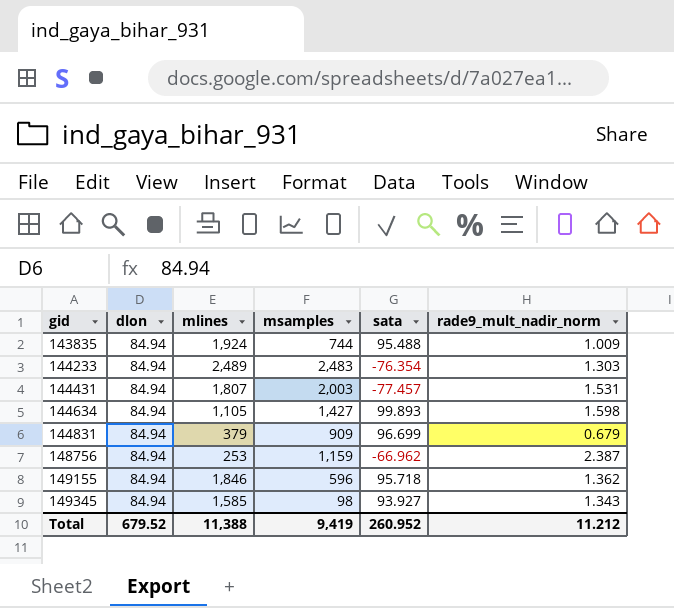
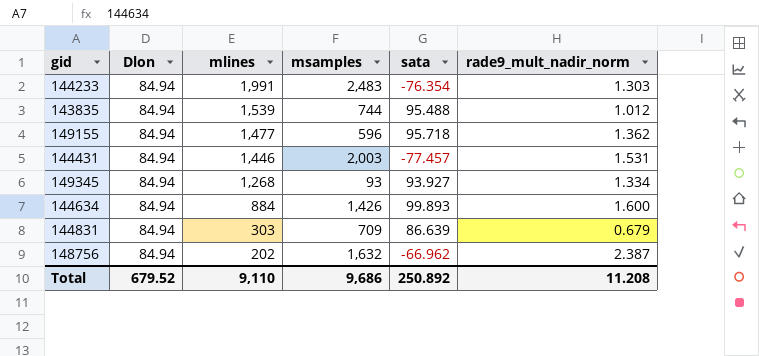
row order: gid ascending -> mlines descending
column name: dlon -> Dlon
144233 | mlines: 2,489 -> 1,991
143835 | mlines: 1,924 -> 1,539
143835 | rade9_mult_nadir_norm: 1.009 -> 1.012
149155 | mlines: 1,846 -> 1,477
144431 | mlines: 1,807 -> 1,446
149345 | mlines: 1,585 -> 1,268
149345 | msamples: 98 -> 93
149345 | rade9_mult_nadir_norm: 1.343 -> 1.334
144634 | mlines: 1,105 -> 884
144634 | msamples: 1,427 -> 1,426
144634 | rade9_mult_nadir_norm: 1.598 -> 1.600
144831 | mlines: 379 -> 303
144831 | msamples: 909 -> 709
144831 | sata: 96.699 -> 86.639
148756 | mlines: 253 -> 202
148756 | msamples: 1,159 -> 1,632
Total | mlines: 11,388 -> 9,110
Total | msamples: 9,419 -> 9,686
Total | sata: 260.952 -> 250.892
Total | rade9_mult_nadir_norm: 11.212 -> 11.208

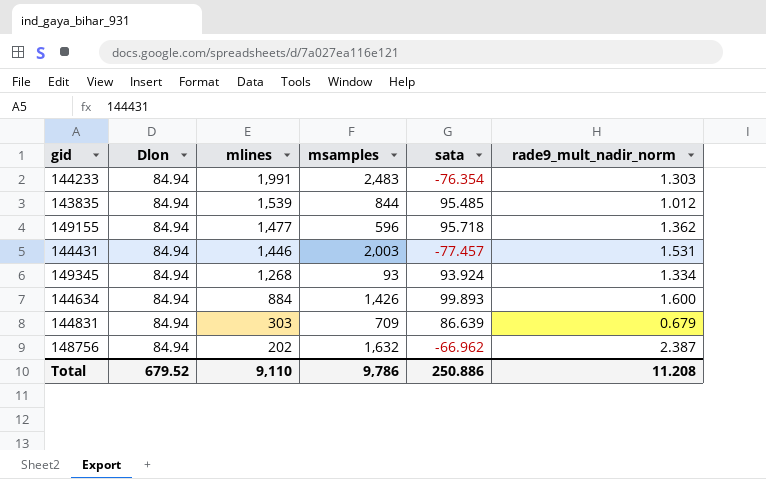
143835 | msamples: 744 -> 844
143835 | sata: 95.488 -> 95.485
149345 | sata: 93.927 -> 93.924
Total | msamples: 9,686 -> 9,786
Total | sata: 250.892 -> 250.886

